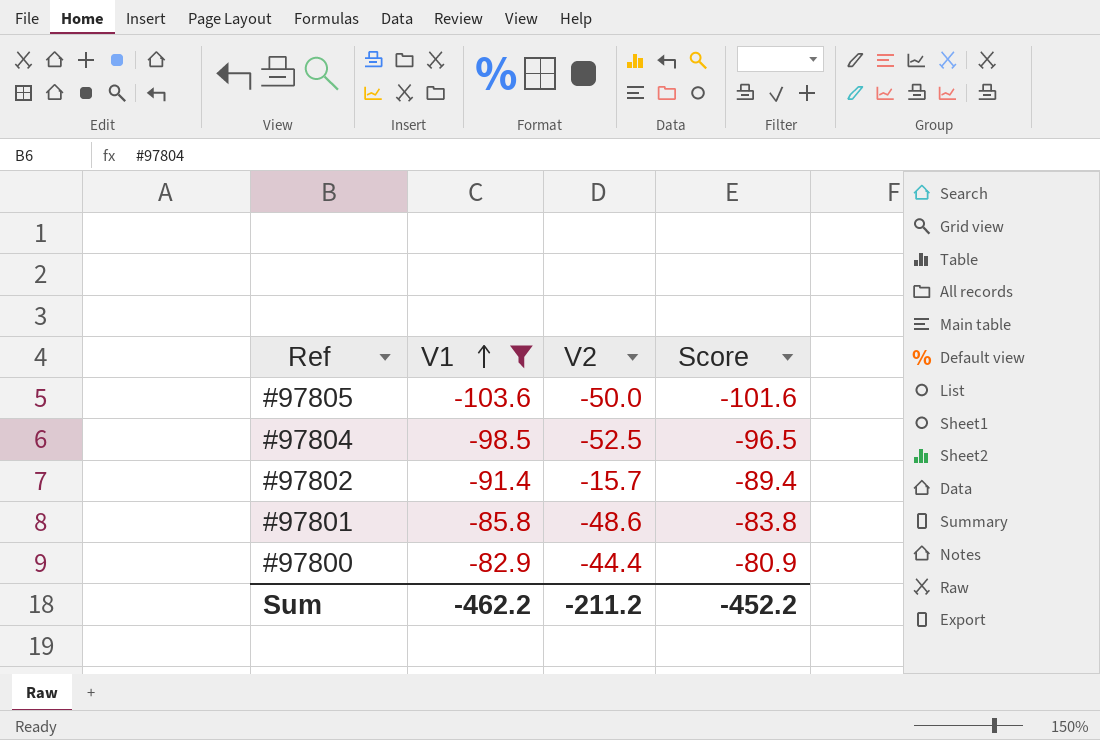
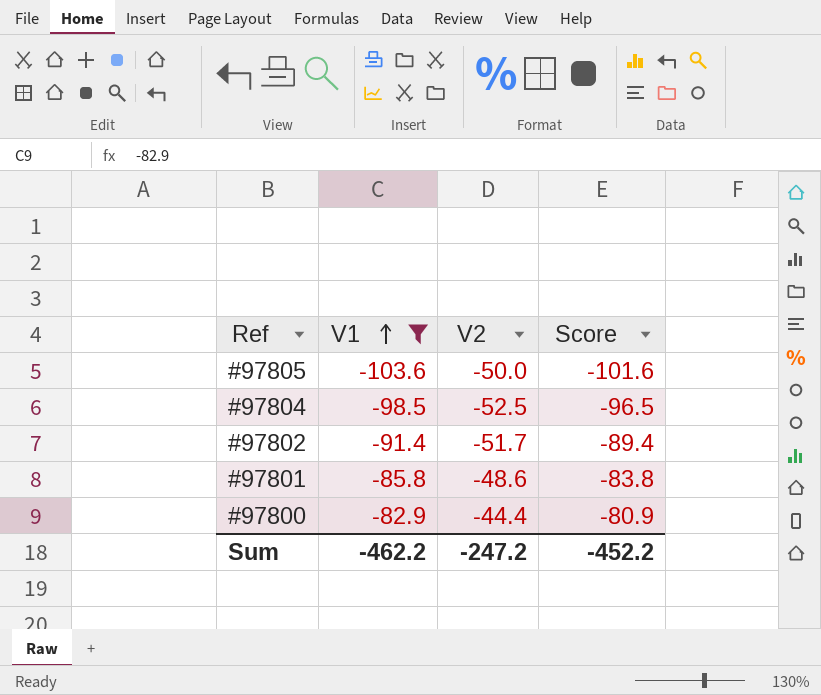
#97802 | V2: -15.7 -> -51.7
Sum | V2: -211.2 -> -247.2

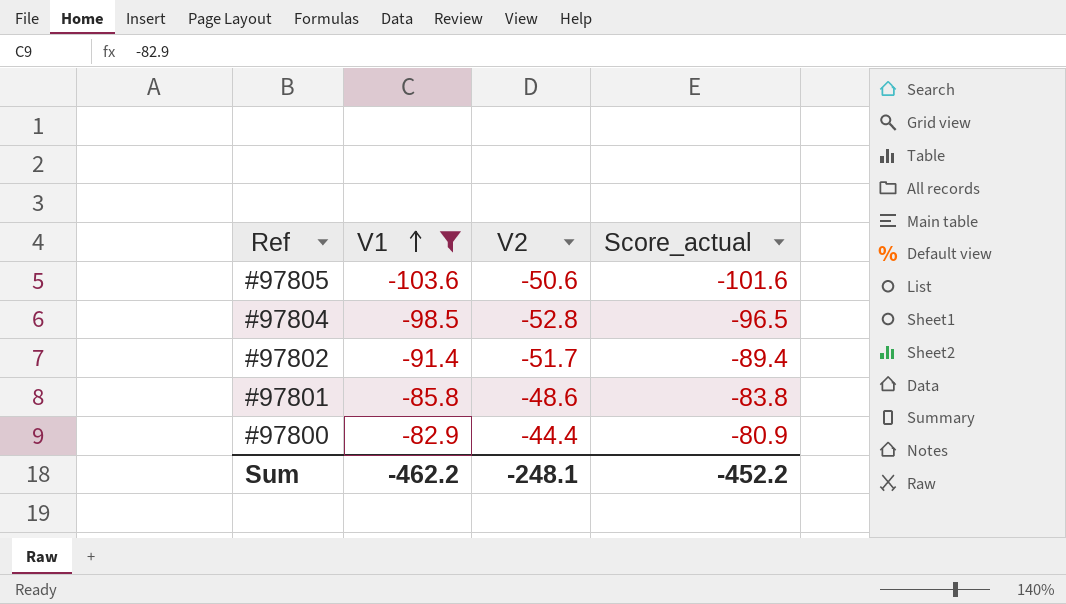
column name: Score -> Score_actual
#97805 | V2: -50.0 -> -50.6
#97804 | V2: -52.5 -> -52.8
Sum | V2: -247.2 -> -248.1

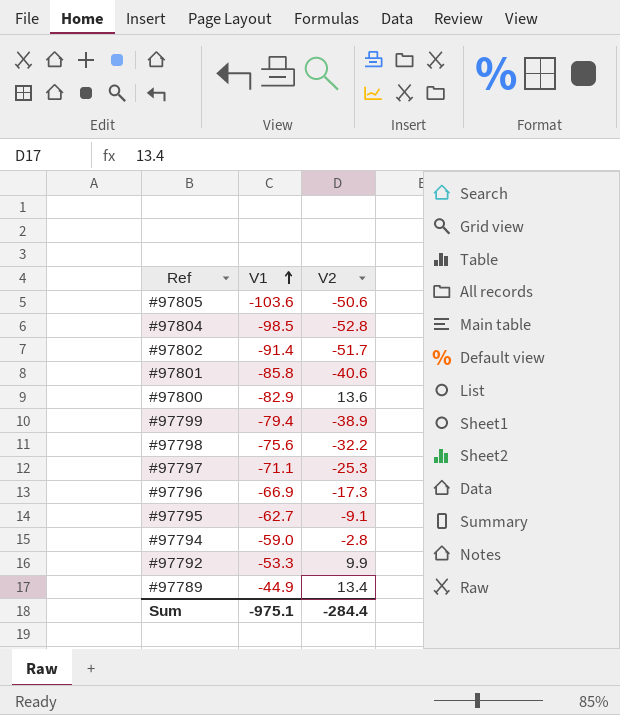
filter: V1 <= -82.9 -> none
column Score_actual | formula: [V1] + 2 -> none
#97801 | V2: -48.6 -> -40.6
#97800 | V2: -44.4 -> 13.6
Sum | V1: -462.2 -> -975.1
Sum | V2: -248.1 -> -284.4

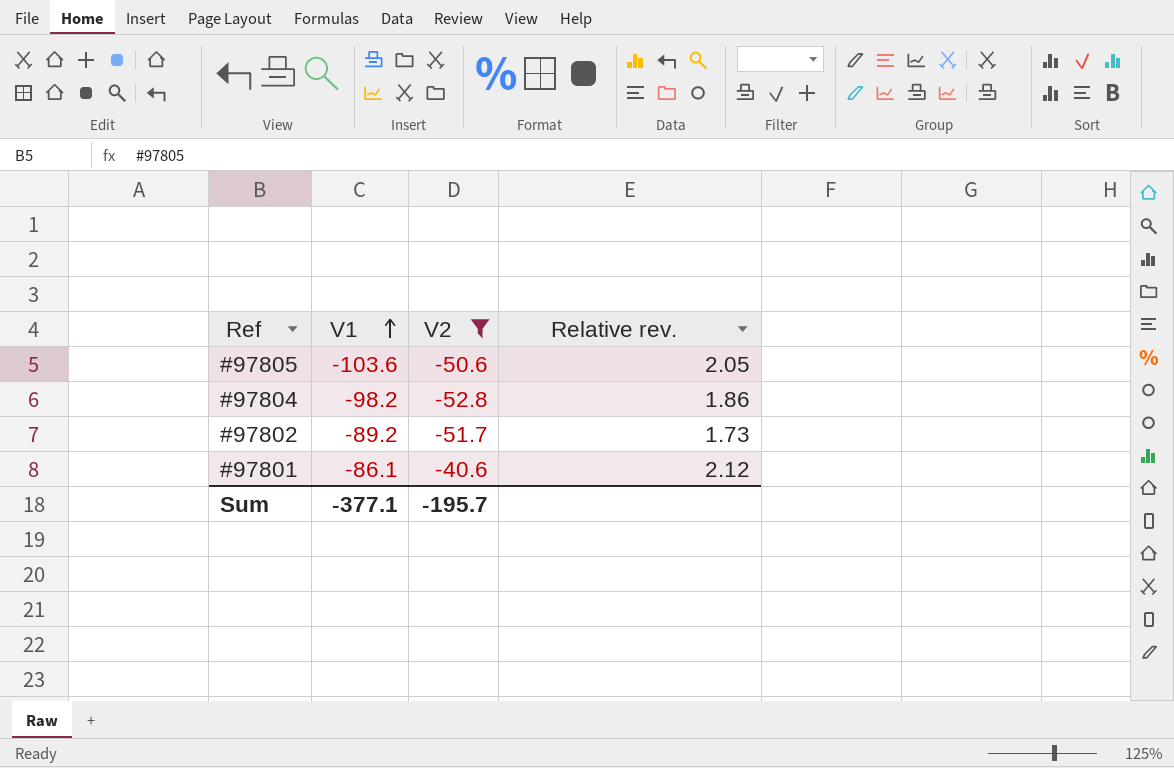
filter: none -> V2 <= -40.6
column Relative rev. | formula: none -> [V1] / [V2]
#97804 | V1: -98.5 -> -98.2
#97802 | V1: -91.4 -> -89.2
#97801 | V1: -85.8 -> -86.1
Sum | V1: -975.1 -> -377.1
Sum | V2: -284.4 -> -195.7

